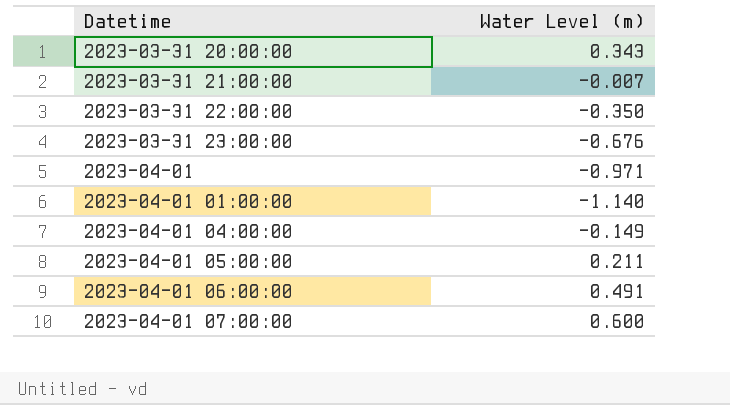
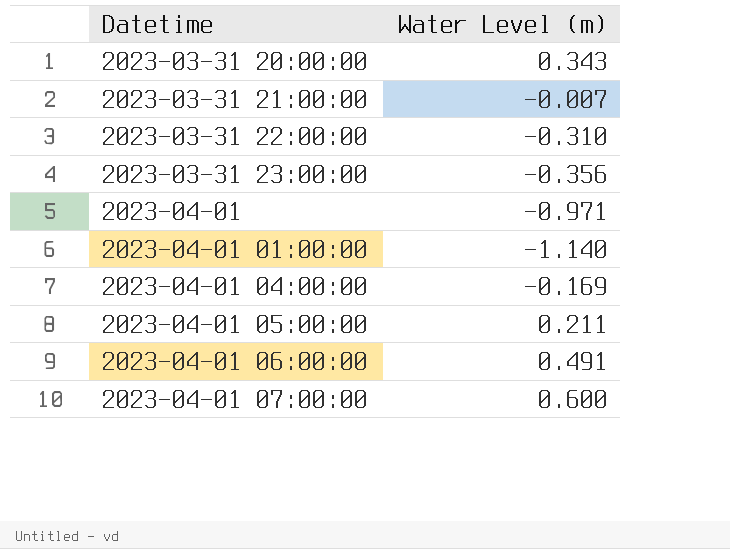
2023-03-31 22:00:00 | Water Level (m): -0.350 -> -0.310
2023-03-31 23:00:00 | Water Level (m): -0.676 -> -0.356
2023-04-01 04:00:00 | Water Level (m): -0.149 -> -0.169

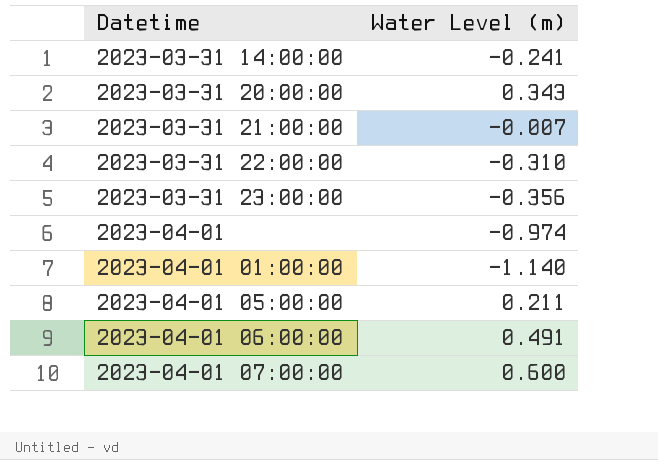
row 2023-04-01 04:00:00: -0.169 -> none
row 2023-03-31 14:00:00: none -> -0.241
2023-04-01 | Water Level (m): -0.971 -> -0.974

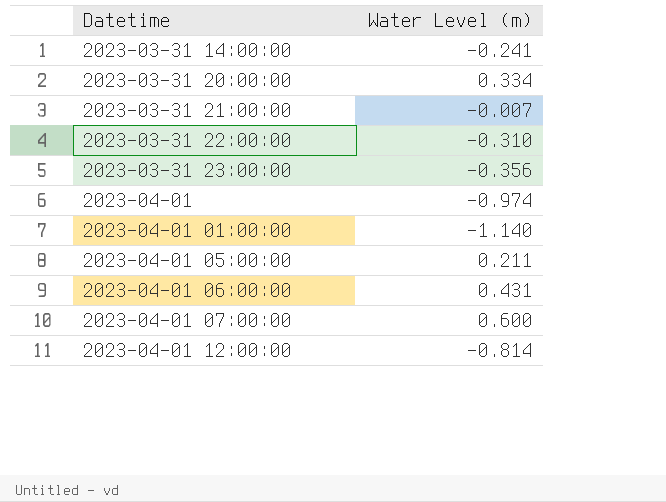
2023-03-31 20:00:00 | Water Level (m): 0.343 -> 0.334
2023-04-01 06:00:00 | Water Level (m): 0.491 -> 0.431
row 2023-04-01 12:00:00: none -> -0.814

